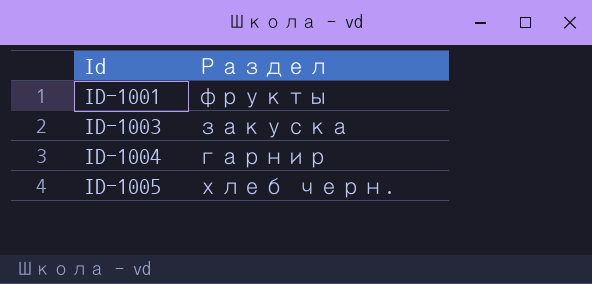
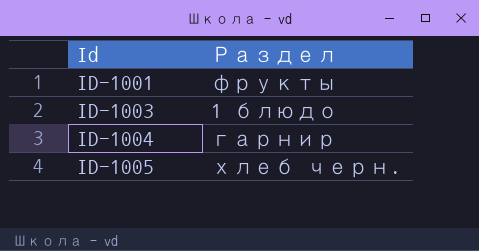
ID-1003 | Раздел: закуска -> 1 блюдо

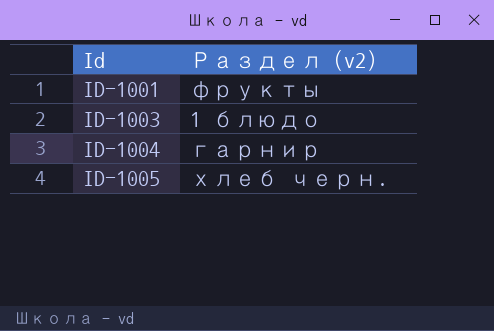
column name: Раздел -> Раздел (v2)

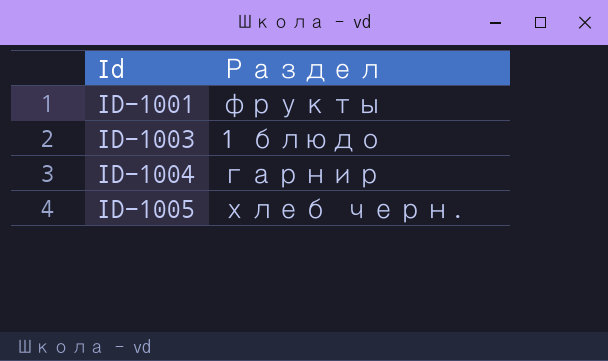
column name: Раздел (v2) -> Раздел

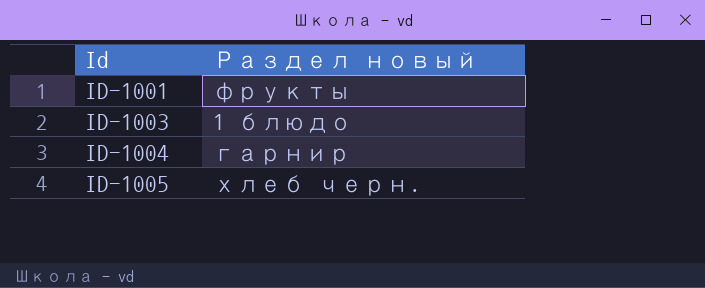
column name: Раздел -> Раздел новый

